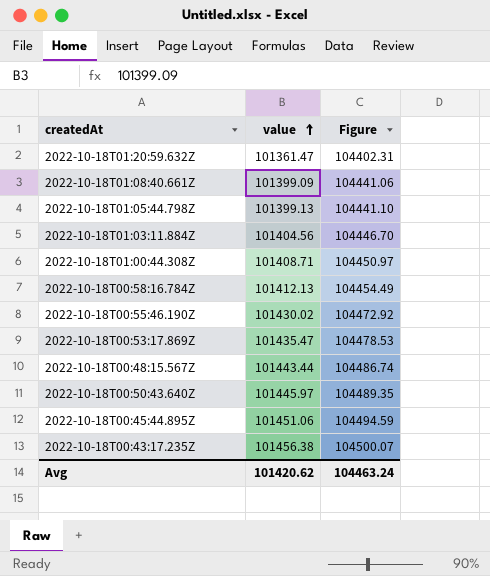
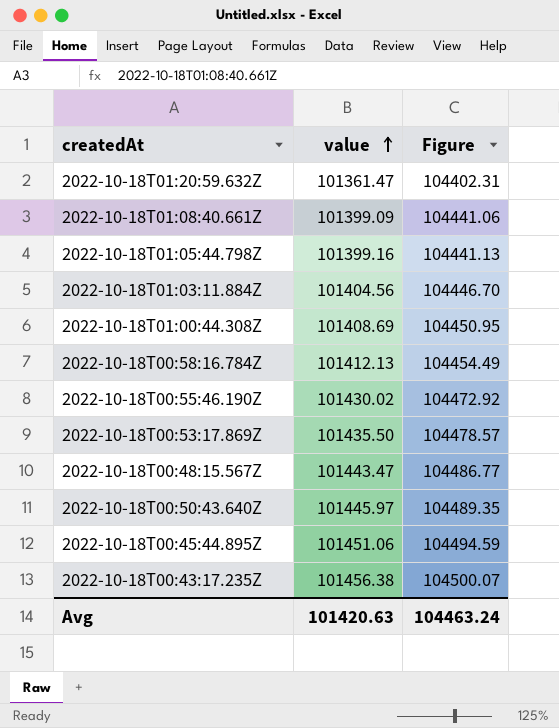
2022-10-18T01:05:44.798Z | value: 101399.13 -> 101399.16
2022-10-18T01:05:44.798Z | Figure: 104441.10 -> 104441.13
2022-10-18T01:00:44.308Z | value: 101408.71 -> 101408.69
2022-10-18T01:00:44.308Z | Figure: 104450.97 -> 104450.95
2022-10-18T00:53:17.869Z | value: 101435.47 -> 101435.50
2022-10-18T00:53:17.869Z | Figure: 104478.53 -> 104478.57
2022-10-18T00:48:15.567Z | value: 101443.44 -> 101443.47
2022-10-18T00:48:15.567Z | Figure: 104486.74 -> 104486.77
Avg | value: 101420.62 -> 101420.63

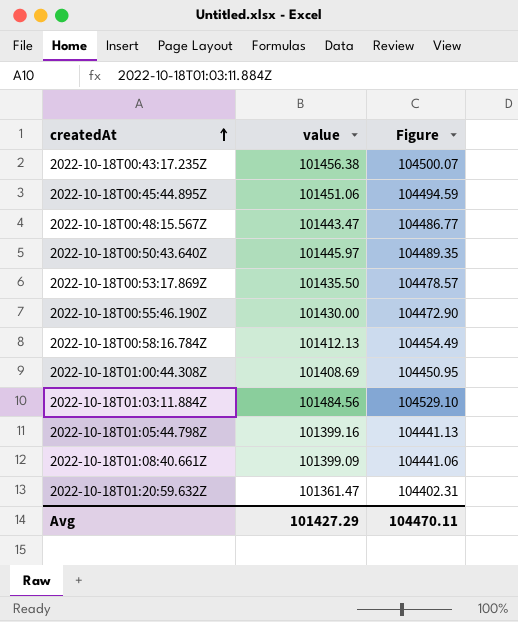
row order: value ascending -> createdAt ascending
2022-10-18T00:55:46.190Z | value: 101430.02 -> 101430.00
2022-10-18T00:55:46.190Z | Figure: 104472.92 -> 104472.90
2022-10-18T01:03:11.884Z | value: 101404.56 -> 101484.56
2022-10-18T01:03:11.884Z | Figure: 104446.70 -> 104529.10
Avg | value: 101420.63 -> 101427.29
Avg | Figure: 104463.24 -> 104470.11

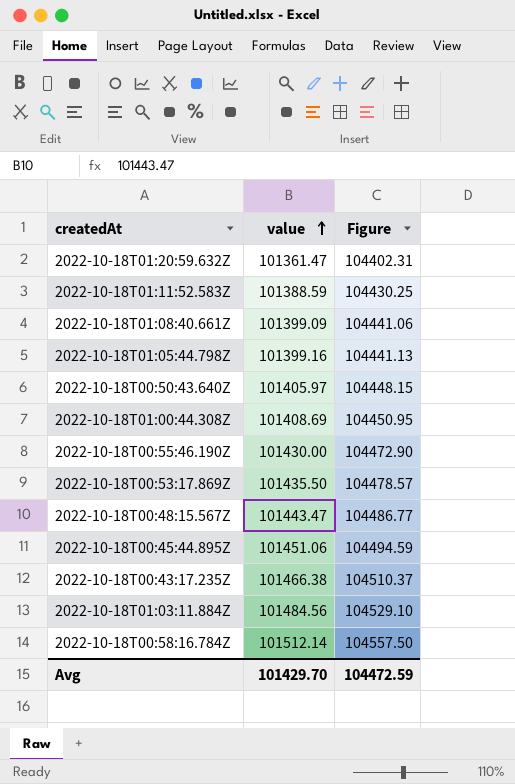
row order: createdAt ascending -> value ascending
row 2022-10-18T01:11:52.583Z: none -> 101388.59 | 104430.25
2022-10-18T00:50:43.640Z | value: 101445.97 -> 101405.97
2022-10-18T00:50:43.640Z | Figure: 104489.35 -> 104448.15
2022-10-18T00:43:17.235Z | value: 101456.38 -> 101466.38
2022-10-18T00:43:17.235Z | Figure: 104500.07 -> 104510.37
2022-10-18T00:58:16.784Z | value: 101412.13 -> 101512.14
2022-10-18T00:58:16.784Z | Figure: 104454.49 -> 104557.50
Avg | value: 101427.29 -> 101429.70
Avg | Figure: 104470.11 -> 104472.59

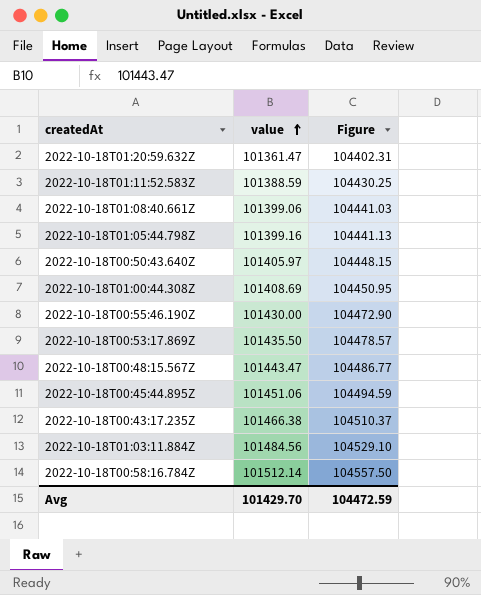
2022-10-18T01:08:40.661Z | value: 101399.09 -> 101399.06
2022-10-18T01:08:40.661Z | Figure: 104441.06 -> 104441.03

